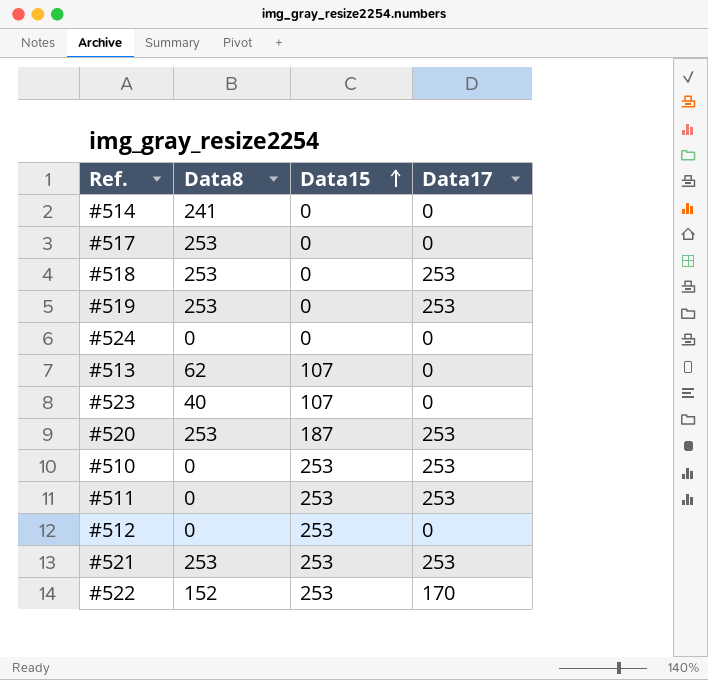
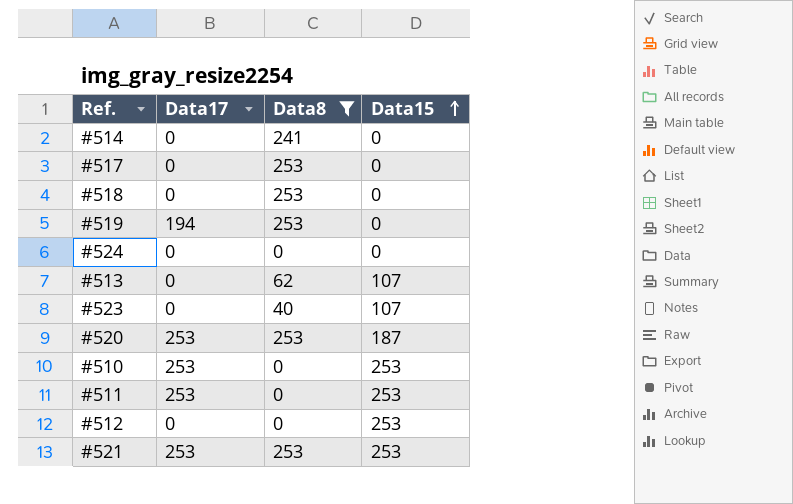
filter: none -> Data8 != 152
column Data17 | position: 4 -> 2
#518 | Data17: 253 -> 0
#519 | Data17: 253 -> 194

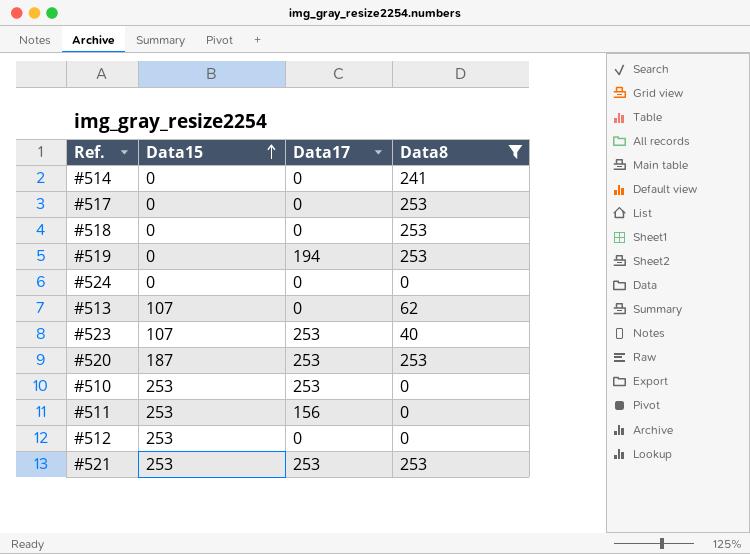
column Data15 | position: 4 -> 2
#523 | Data17: 0 -> 253
#511 | Data17: 253 -> 156

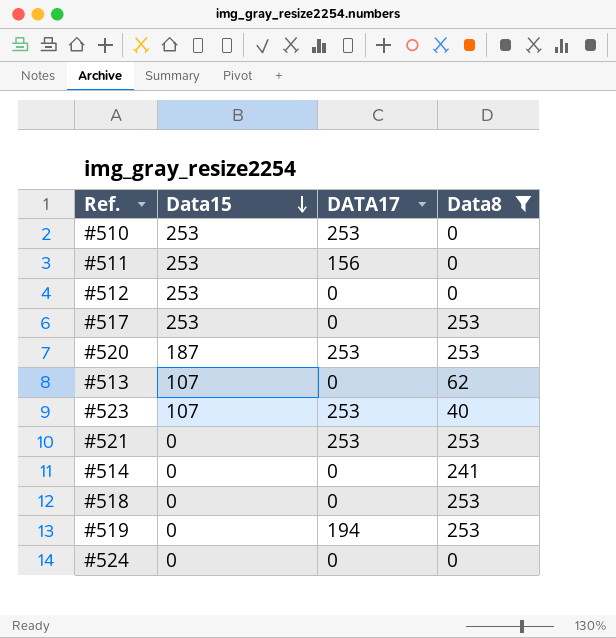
row order: Data15 ascending -> Data15 descending
column name: Data17 -> DATA17
#517 | Data15: 0 -> 253
#521 | Data15: 253 -> 0

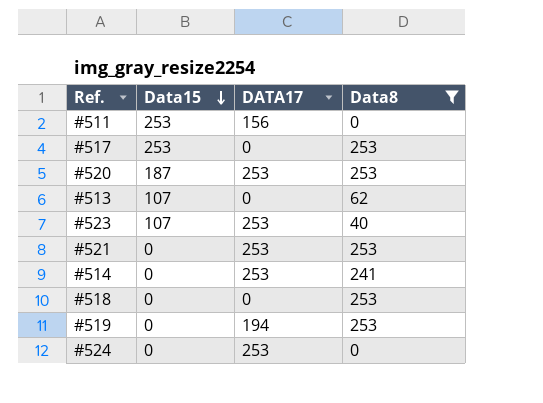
row #510: 253 | 253 | 0 -> none
row #512: 253 | 0 | 0 -> none
#514 | DATA17: 0 -> 253
#524 | DATA17: 0 -> 253

